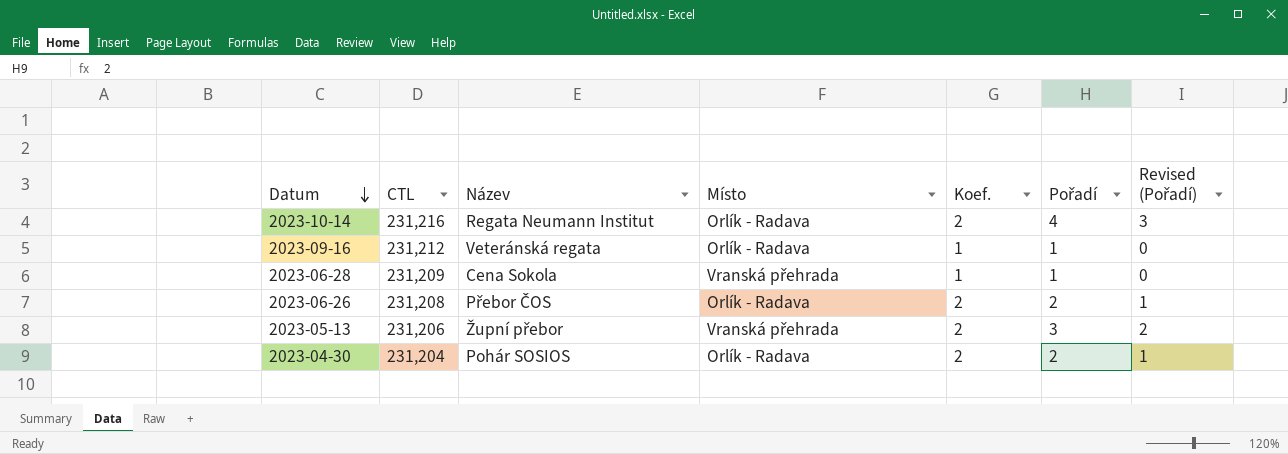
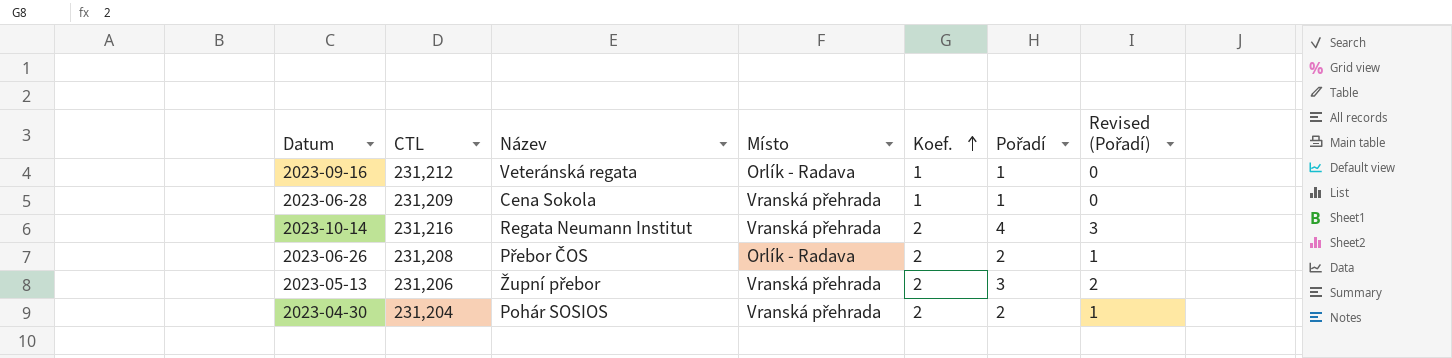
row order: Datum descending -> Koef. ascending
2023-10-14 | Místo: Orlík - Radava -> Vranská přehrada
2023-04-30 | Místo: Orlík - Radava -> Vranská přehrada

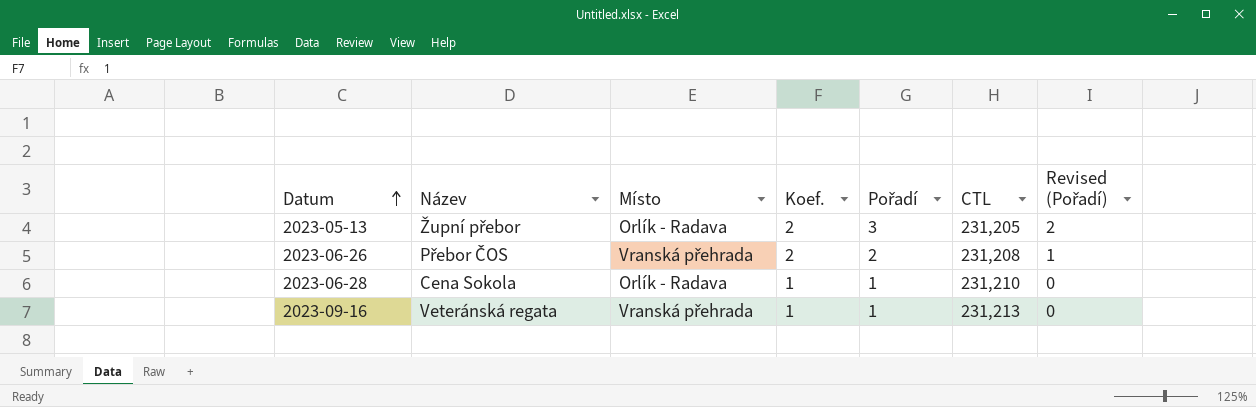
row order: Koef. ascending -> Datum ascending
column CTL | position: 2 -> 6
row 2023-10-14: 231,216 | Regata Neumann Institut | Vranská přehrada | 2 | 4 | 3 -> none
row 2023-04-30: 231,204 | Pohár SOSIOS | Vranská přehrada | 2 | 2 | 1 -> none
2023-05-13 | Místo: Vranská přehrada -> Orlík - Radava
2023-05-13 | CTL: 231,206 -> 231,205
2023-06-26 | Místo: Orlík - Radava -> Vranská přehrada
2023-06-28 | Místo: Vranská přehrada -> Orlík - Radava
2023-06-28 | CTL: 231,209 -> 231,210
2023-09-16 | Místo: Orlík - Radava -> Vranská přehrada
2023-09-16 | CTL: 231,212 -> 231,213

